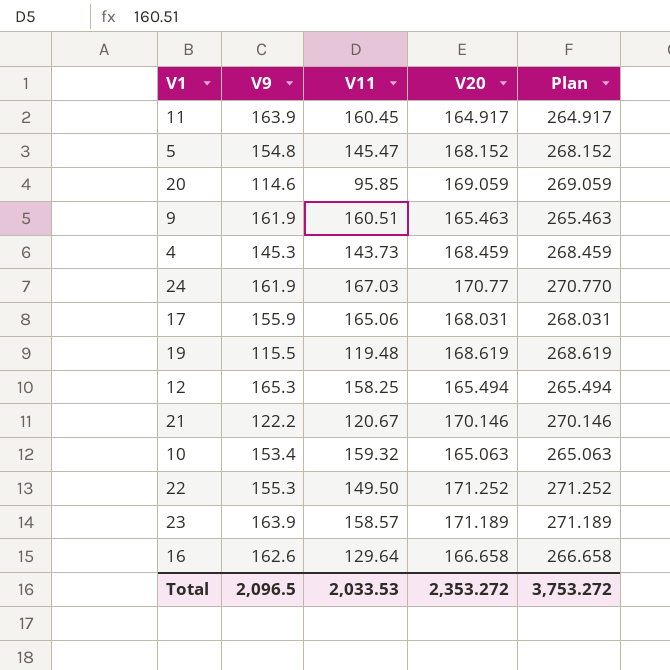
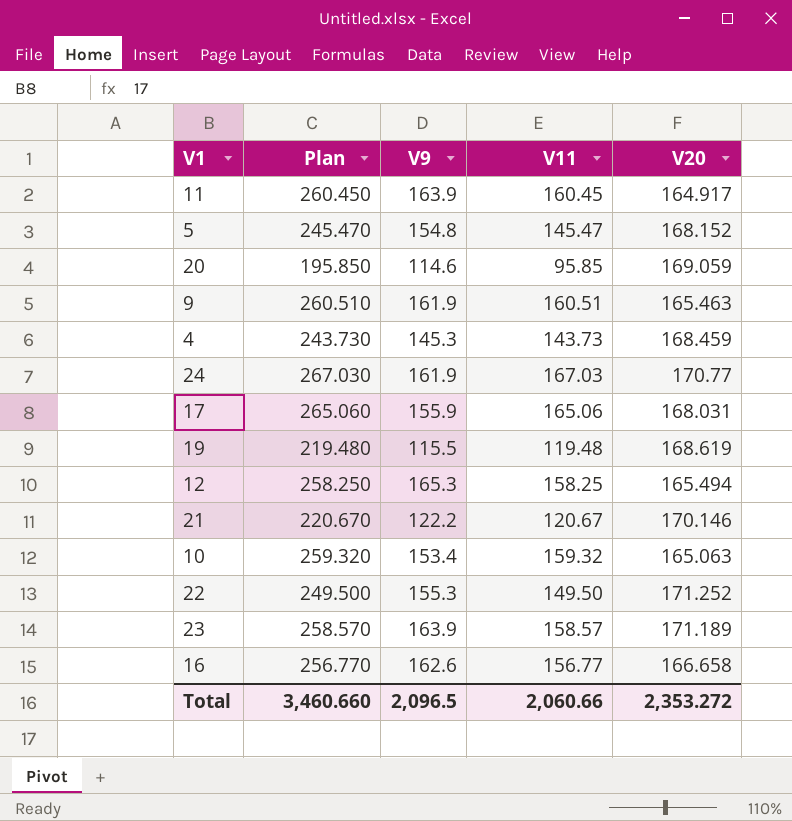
column Plan | formula: [V20] + 100 -> [V11] + 100
column Plan | position: 5 -> 2
16 | V11: 129.64 -> 156.77
Total | Plan: 3,753.272 -> 3,460.660
Total | V11: 2,033.53 -> 2,060.66

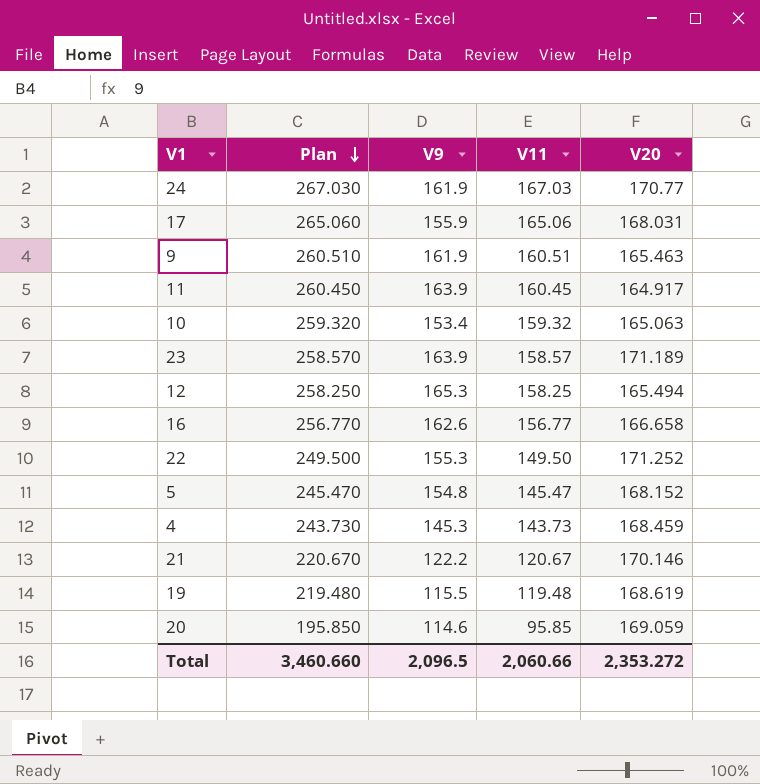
row order: none -> Plan descending

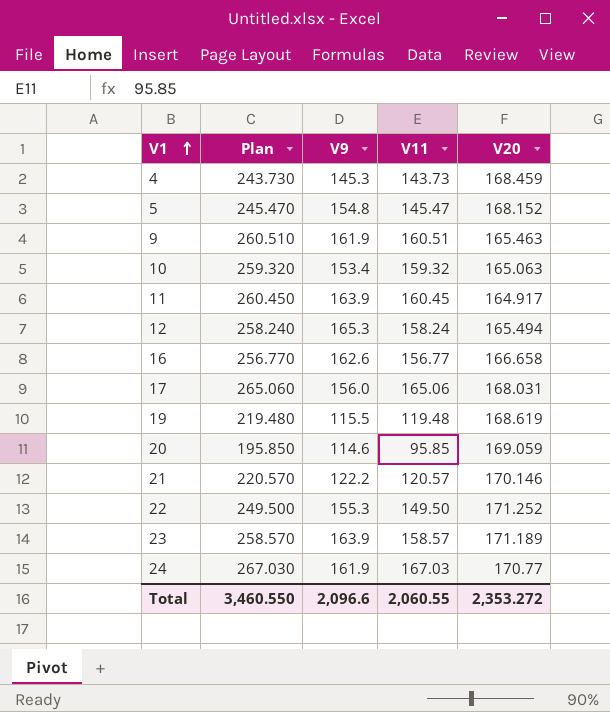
row order: Plan descending -> V1 ascending
12 | Plan: 258.250 -> 258.240
12 | V11: 158.25 -> 158.24
17 | V9: 155.9 -> 156.0
21 | Plan: 220.670 -> 220.570
21 | V11: 120.67 -> 120.57
Total | Plan: 3,460.660 -> 3,460.550
Total | V9: 2,096.5 -> 2,096.6
Total | V11: 2,060.66 -> 2,060.55

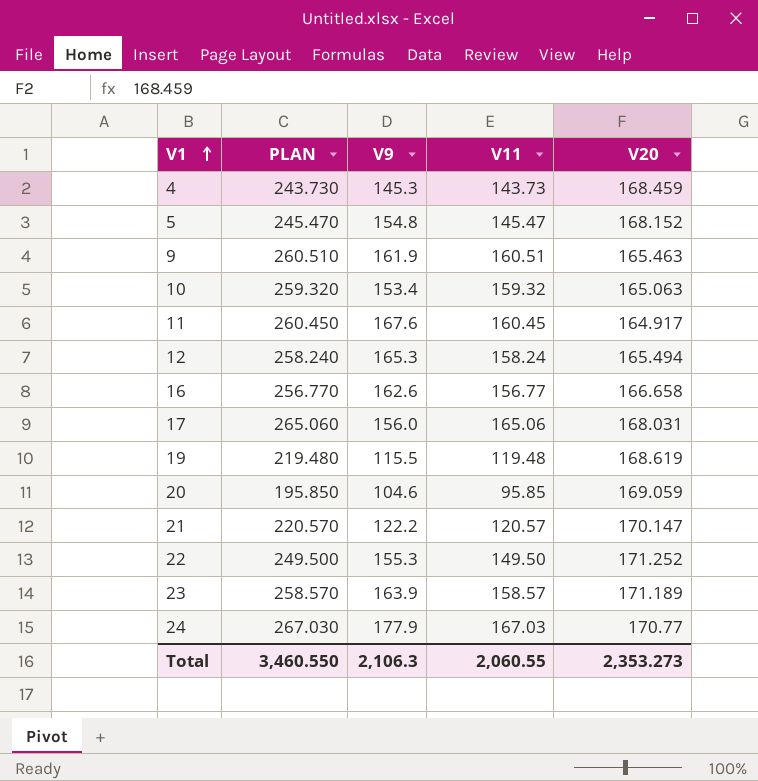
column name: Plan -> PLAN
11 | V9: 163.9 -> 167.6
20 | V9: 114.6 -> 104.6
21 | V20: 170.146 -> 170.147
24 | V9: 161.9 -> 177.9
Total | V9: 2,096.6 -> 2,106.3
Total | V20: 2,353.272 -> 2,353.273

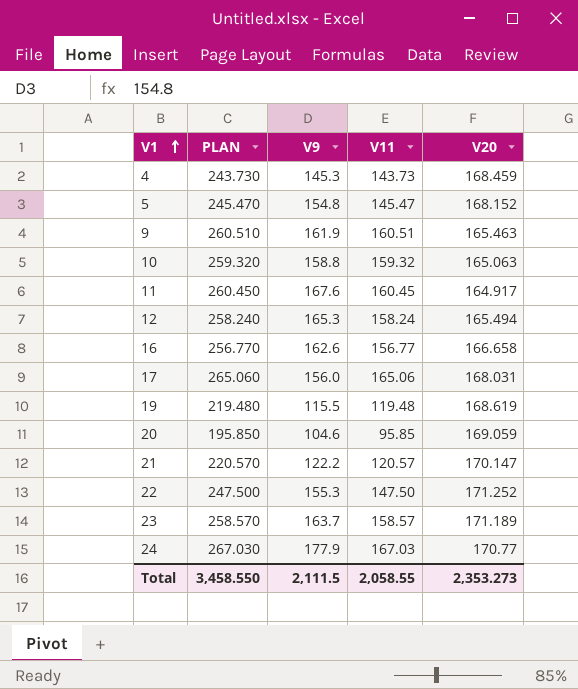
10 | V9: 153.4 -> 158.8
22 | PLAN: 249.500 -> 247.500
22 | V11: 149.50 -> 147.50
23 | V9: 163.9 -> 163.7
Total | PLAN: 3,460.550 -> 3,458.550
Total | V9: 2,106.3 -> 2,111.5
Total | V11: 2,060.55 -> 2,058.55

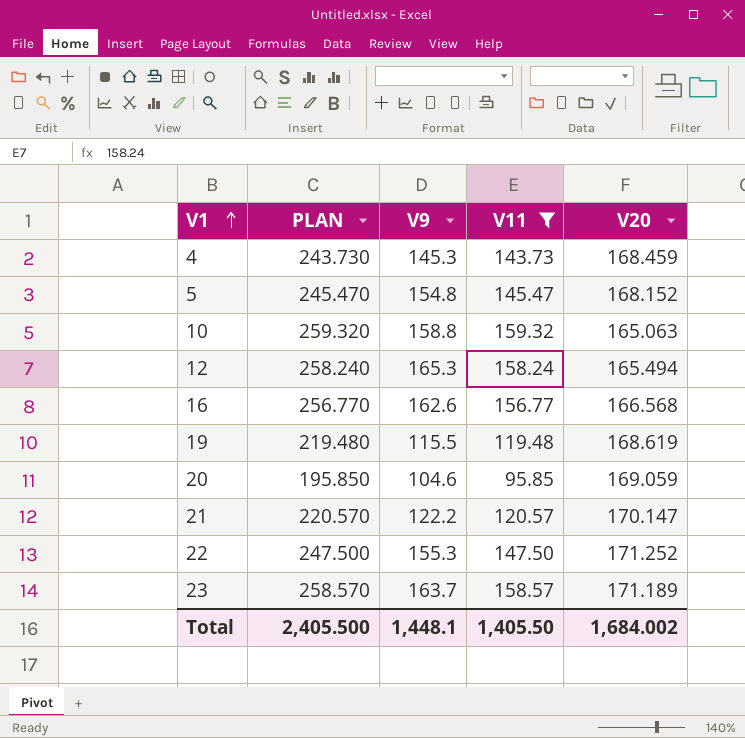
filter: none -> V11 <= 159.32
16 | V20: 166.658 -> 166.568
Total | PLAN: 3,458.550 -> 2,405.500
Total | V9: 2,111.5 -> 1,448.1
Total | V11: 2,058.55 -> 1,405.50
Total | V20: 2,353.273 -> 1,684.002

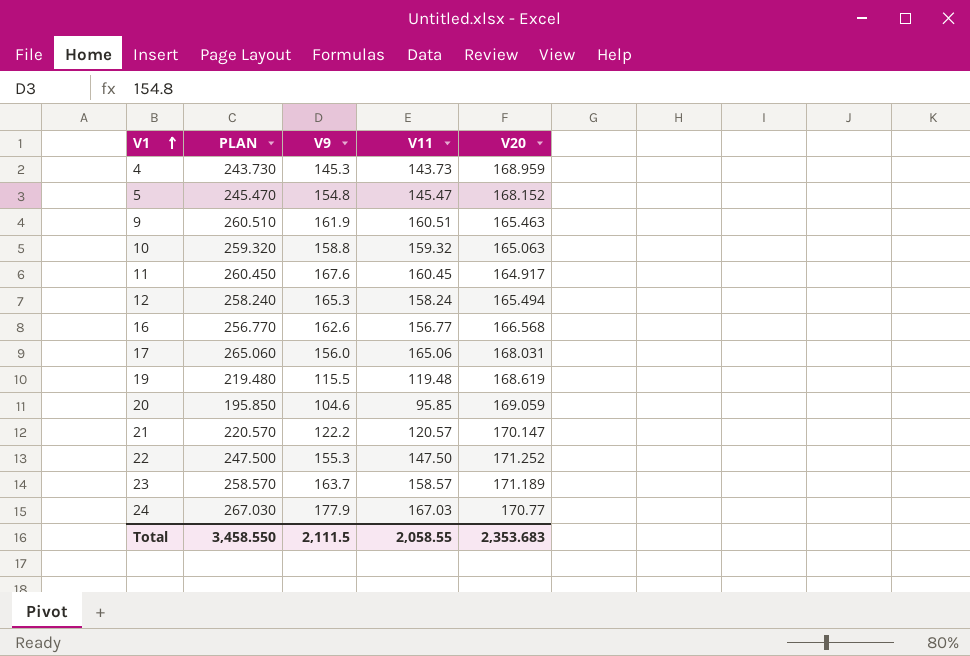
filter: V11 <= 159.32 -> none
4 | V20: 168.459 -> 168.959
Total | PLAN: 2,405.500 -> 3,458.550
Total | V9: 1,448.1 -> 2,111.5
Total | V11: 1,405.50 -> 2,058.55
Total | V20: 1,684.002 -> 2,353.683

